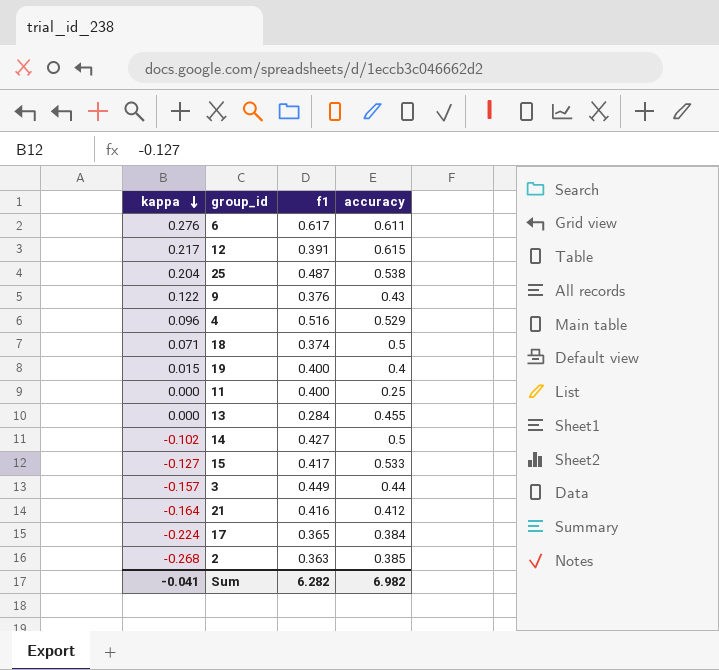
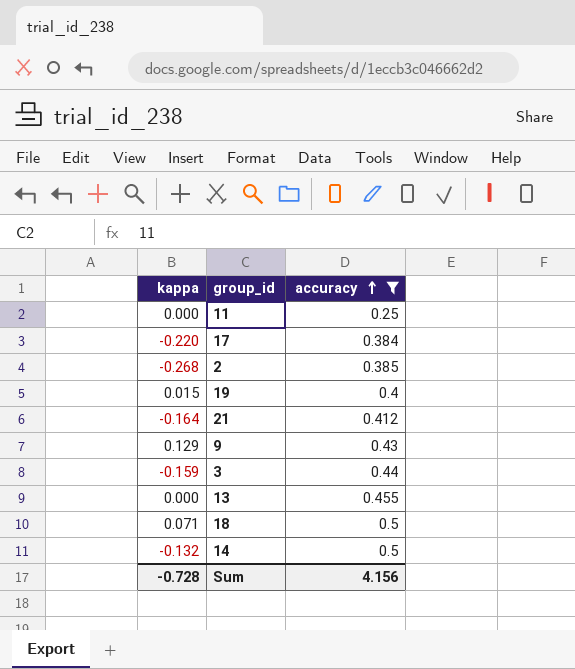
filter: none -> accuracy <= 0.5
row order: kappa descending -> accuracy ascending
column f1 | position: 3 -> none
17 | kappa: -0.224 -> -0.220
9 | kappa: 0.122 -> 0.129
3 | kappa: -0.157 -> -0.159
14 | kappa: -0.102 -> -0.132
Sum | kappa: -0.041 -> -0.728
Sum | accuracy: 6.982 -> 4.156

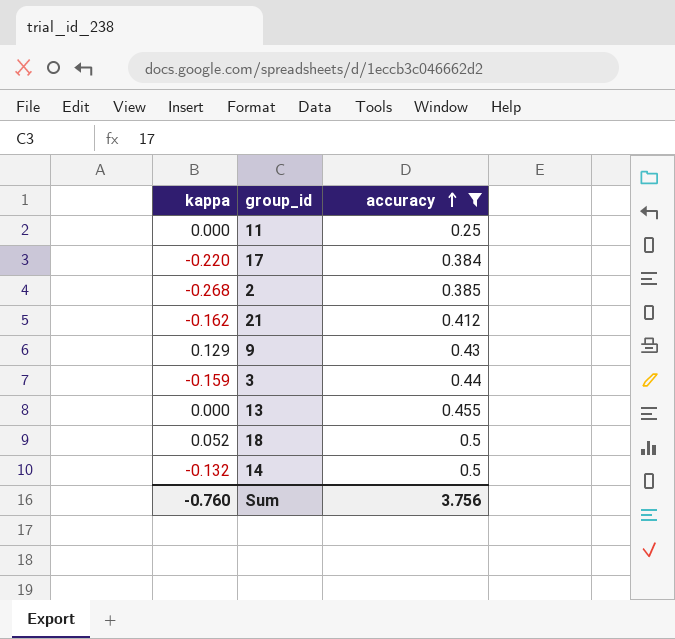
row 19: 0.015 | 0.4 -> none
21 | kappa: -0.164 -> -0.162
18 | kappa: 0.071 -> 0.052
Sum | kappa: -0.728 -> -0.760
Sum | accuracy: 4.156 -> 3.756

